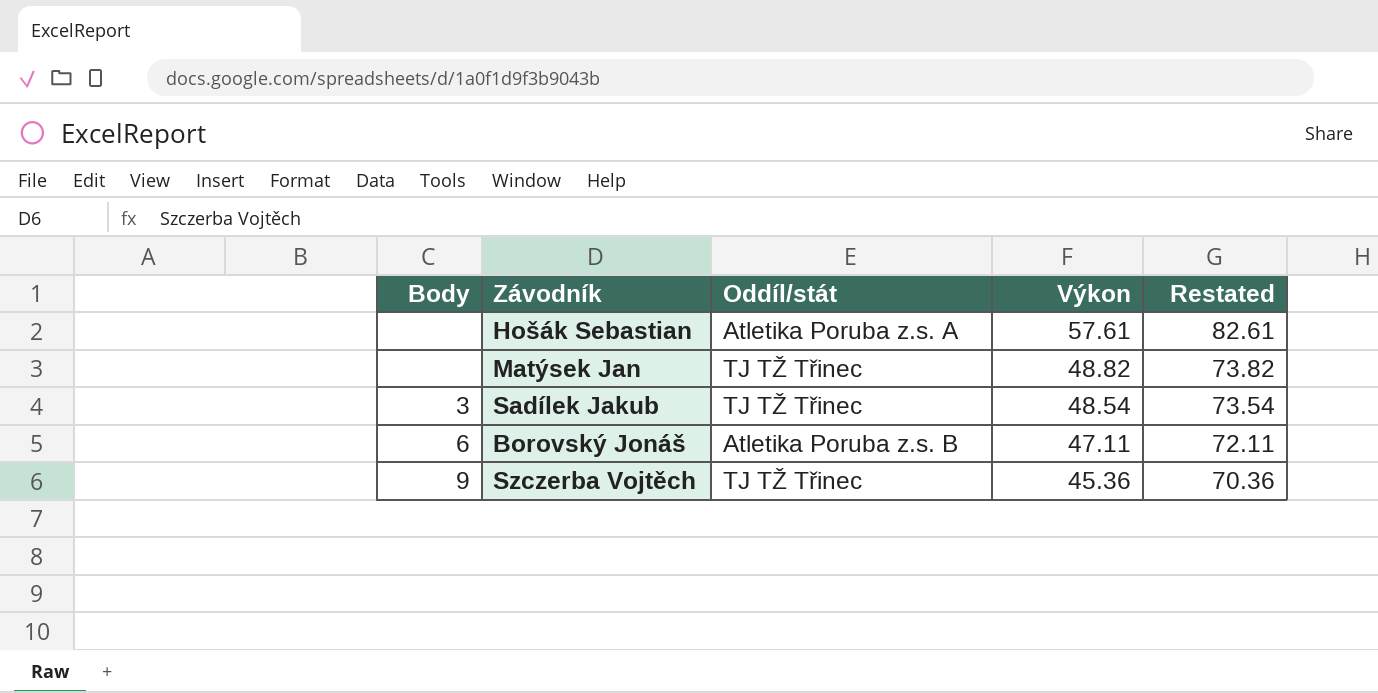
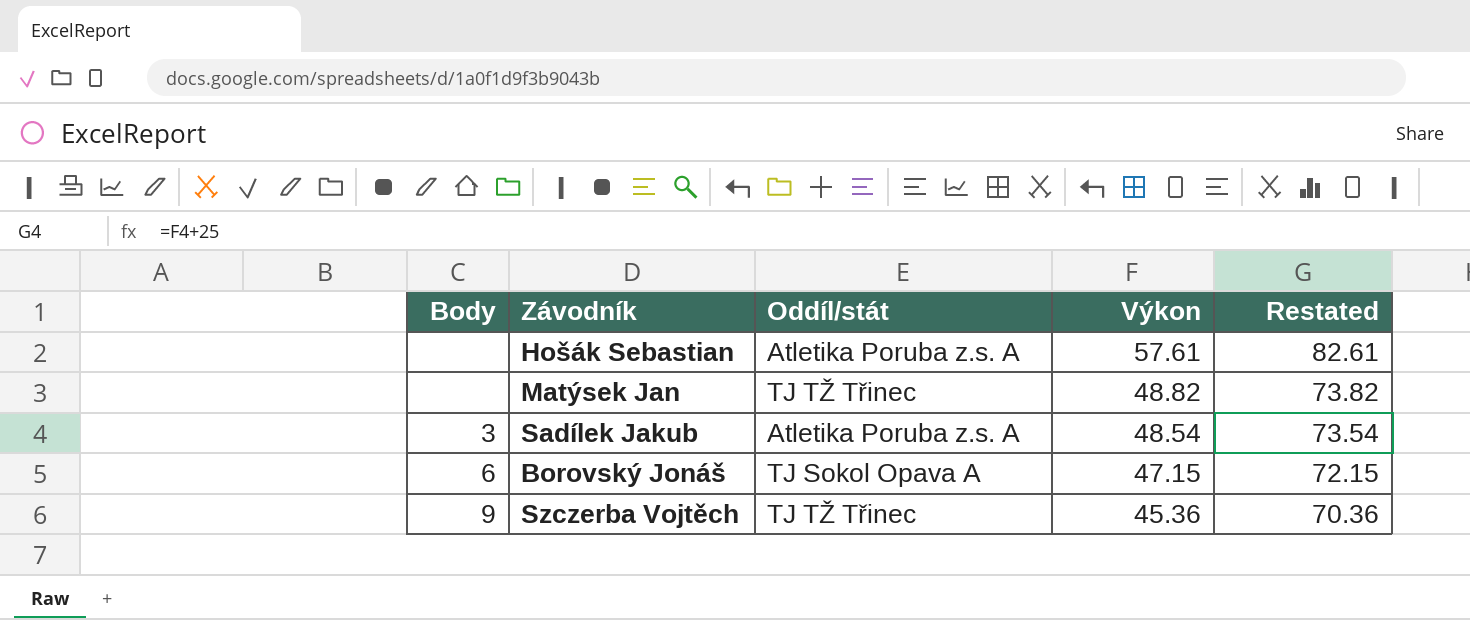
Sadílek Jakub | Oddíl/stát: TJ TŽ Třinec -> Atletika Poruba z.s. A
Borovský Jonáš | Oddíl/stát: Atletika Poruba z.s. B -> TJ Sokol Opava A
Borovský Jonáš | Výkon: 47.11 -> 47.15
Borovský Jonáš | Restated: 72.11 -> 72.15

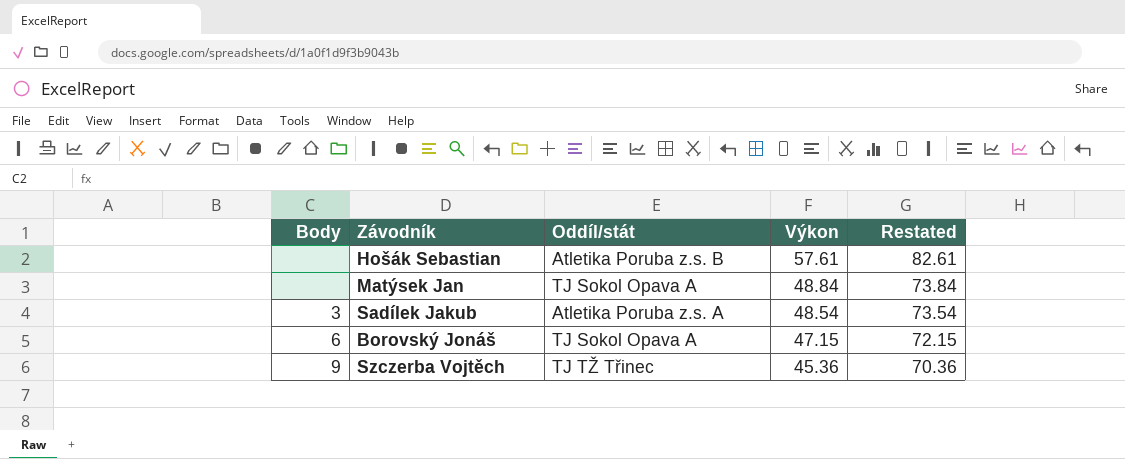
Hošák Sebastian | Oddíl/stát: Atletika Poruba z.s. A -> Atletika Poruba z.s. B
Matýsek Jan | Oddíl/stát: TJ TŽ Třinec -> TJ Sokol Opava A
Matýsek Jan | Výkon: 48.82 -> 48.84
Matýsek Jan | Restated: 73.82 -> 73.84

